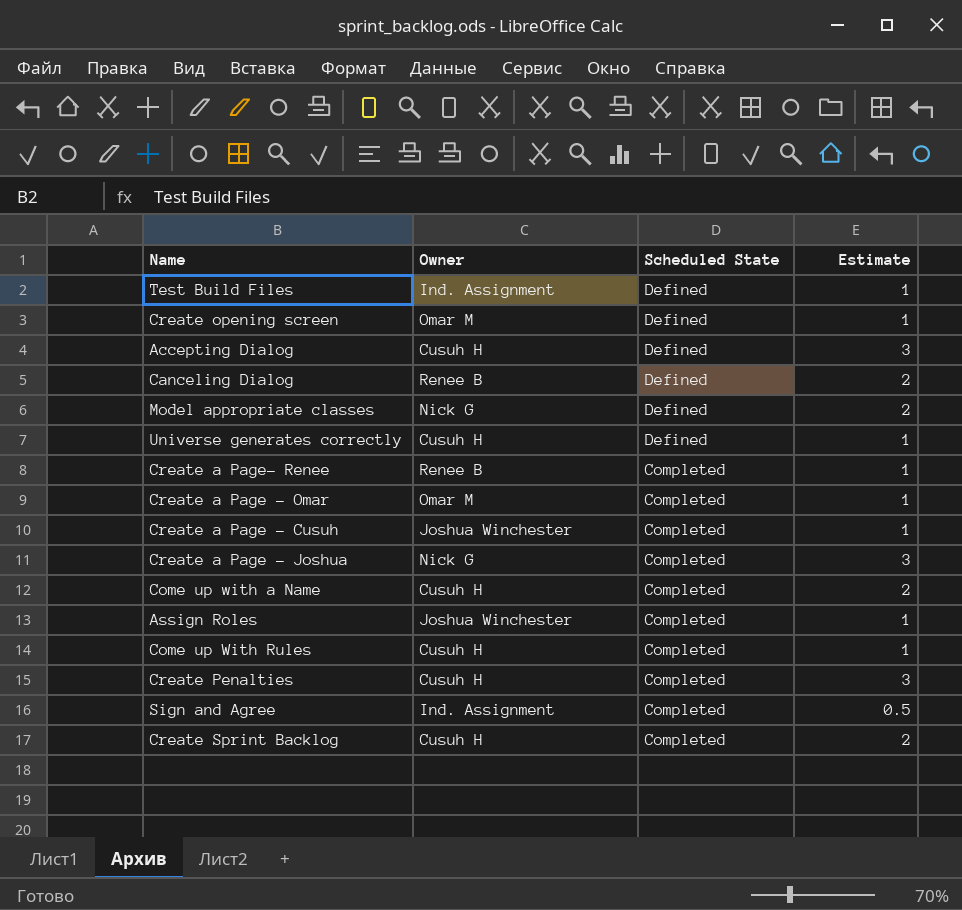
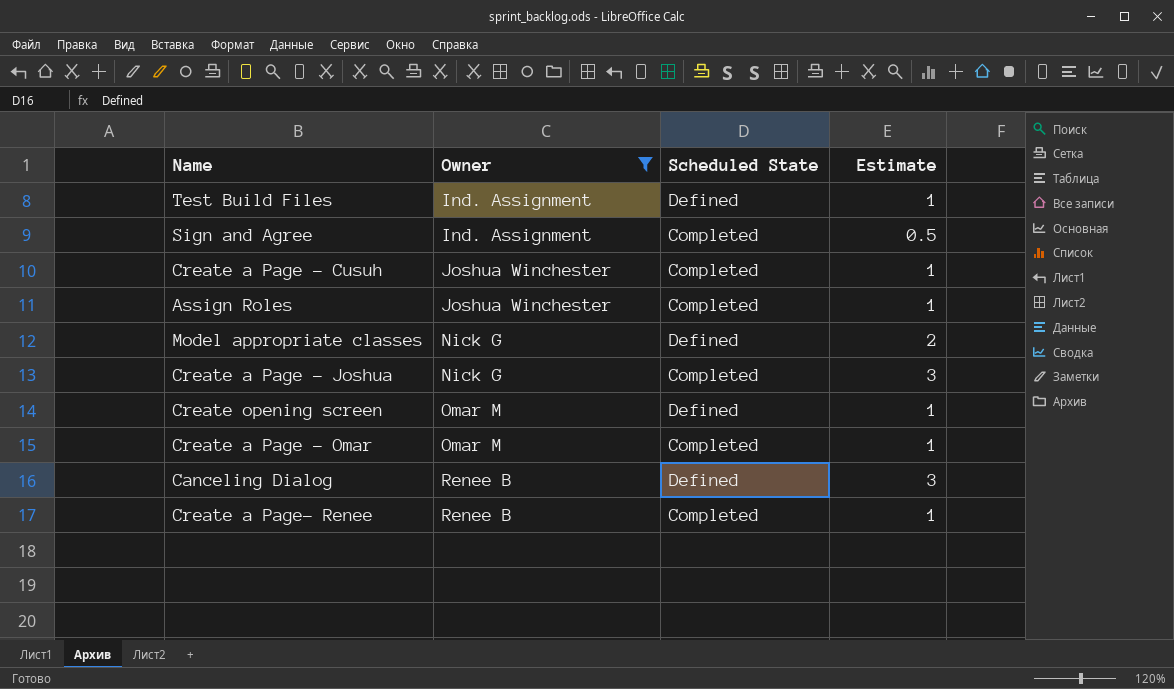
filter: none -> Owner != Cusuh H
row order: Scheduled State descending -> Owner ascending
Canceling Dialog | Estimate: 2 -> 3

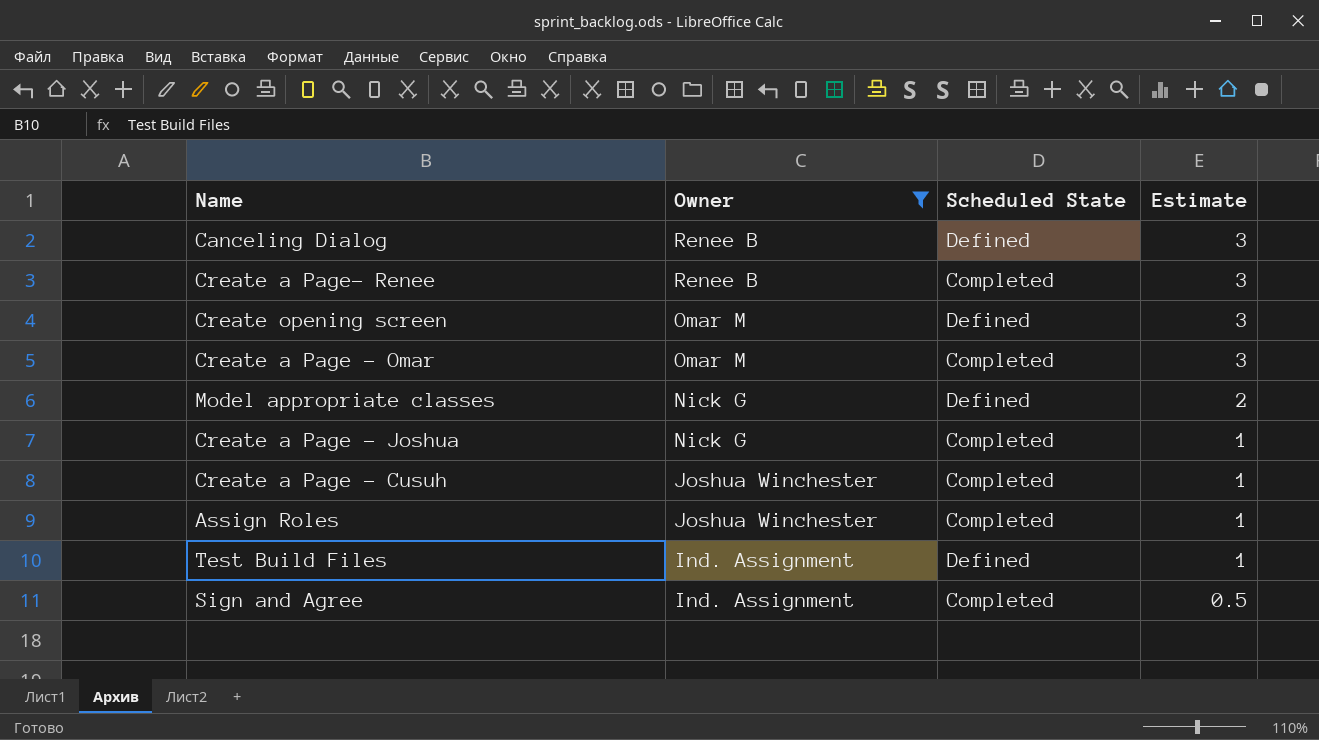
row order: Owner ascending -> Owner descending
Create a Page- Renee | Estimate: 1 -> 3
Create opening screen | Estimate: 1 -> 3
Create a Page - Omar | Estimate: 1 -> 3
Create a Page - Joshua | Estimate: 3 -> 1

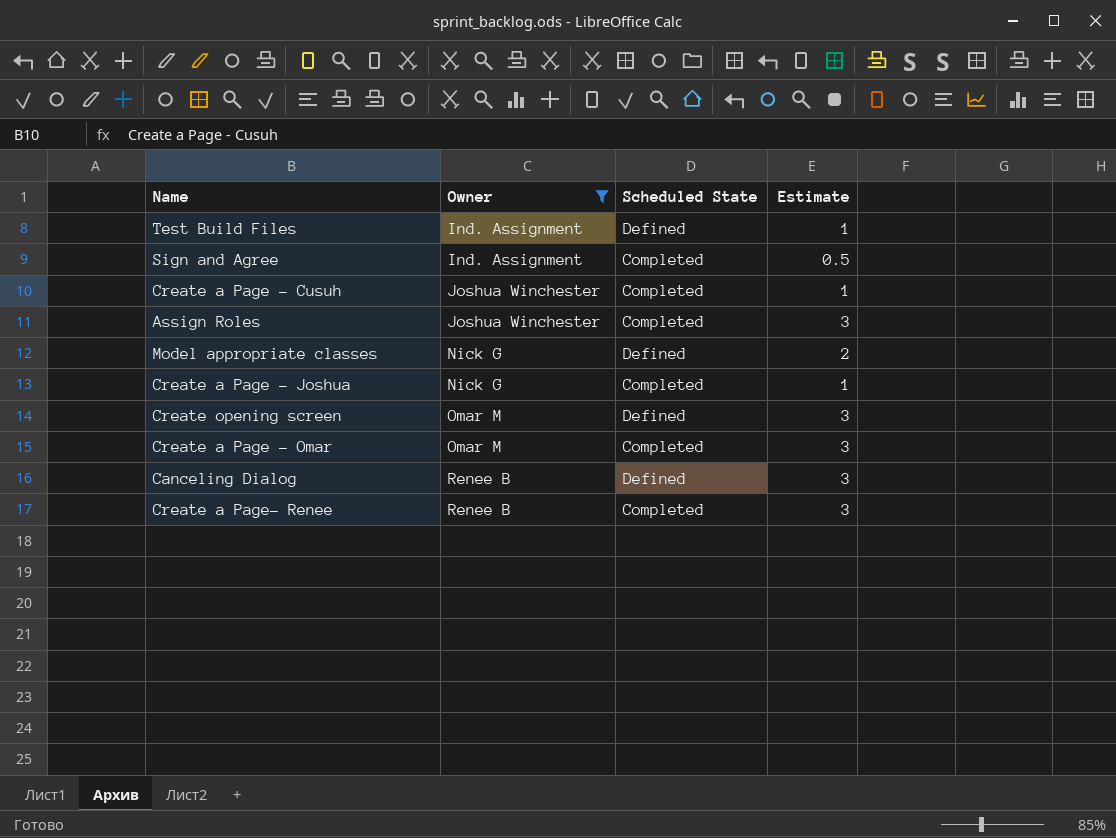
row order: Owner descending -> Owner ascending
Assign Roles | Estimate: 1 -> 3

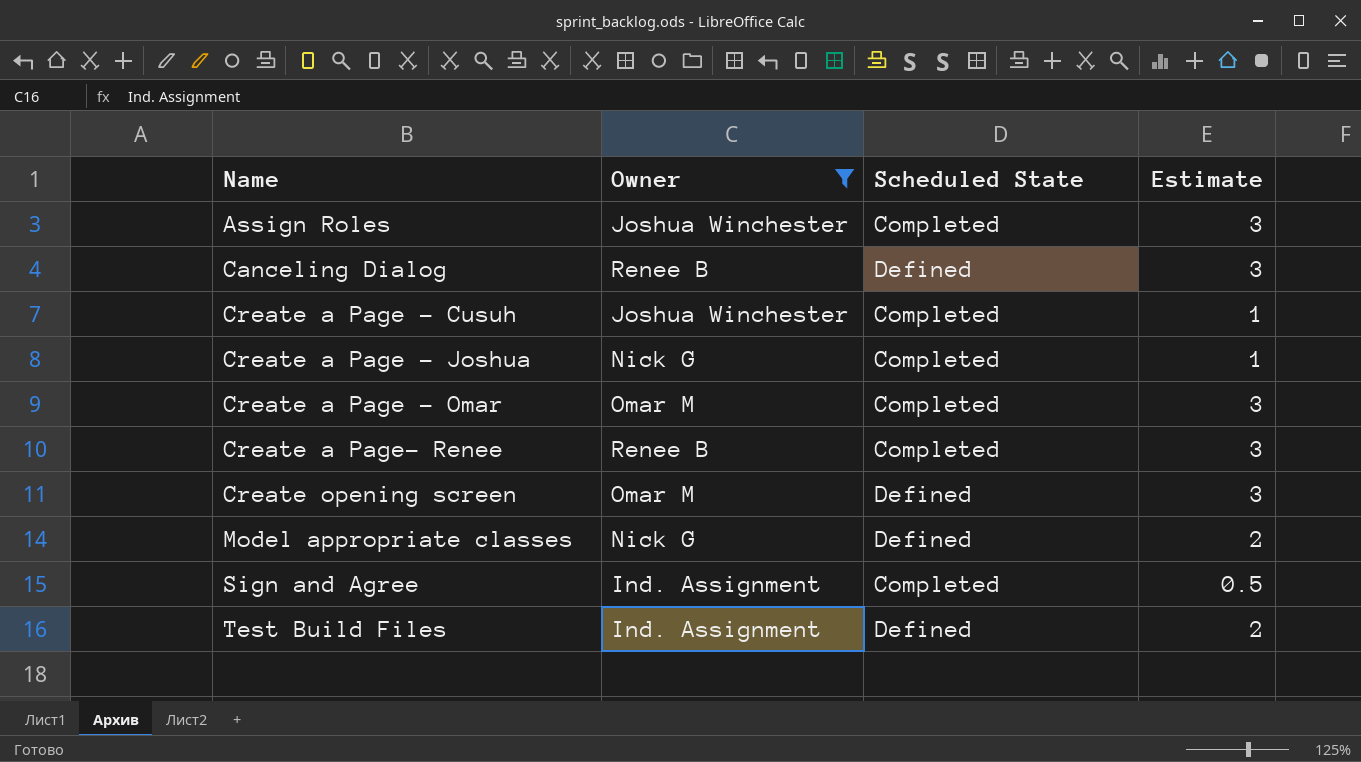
row order: Owner ascending -> Name ascending
Test Build Files | Estimate: 1 -> 2

